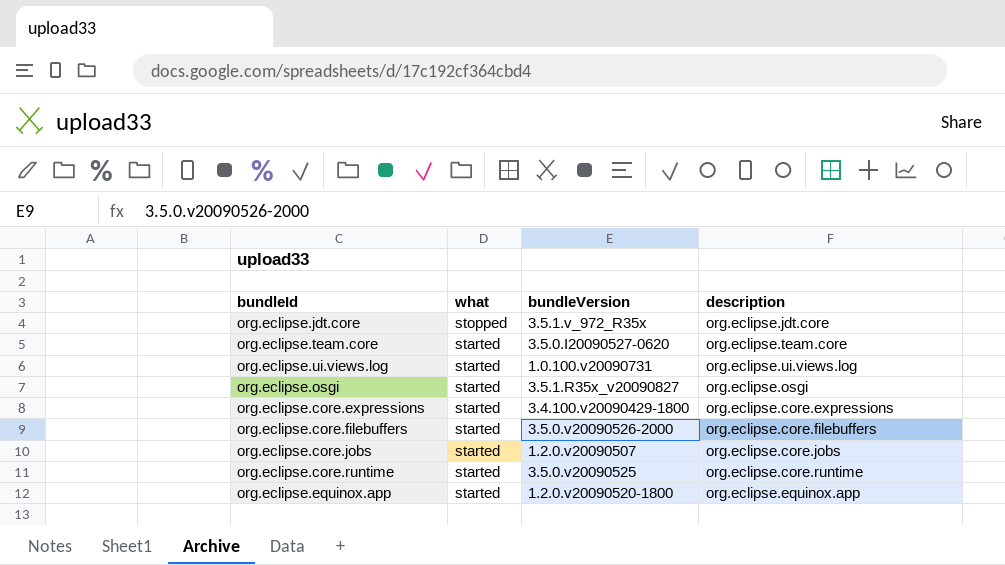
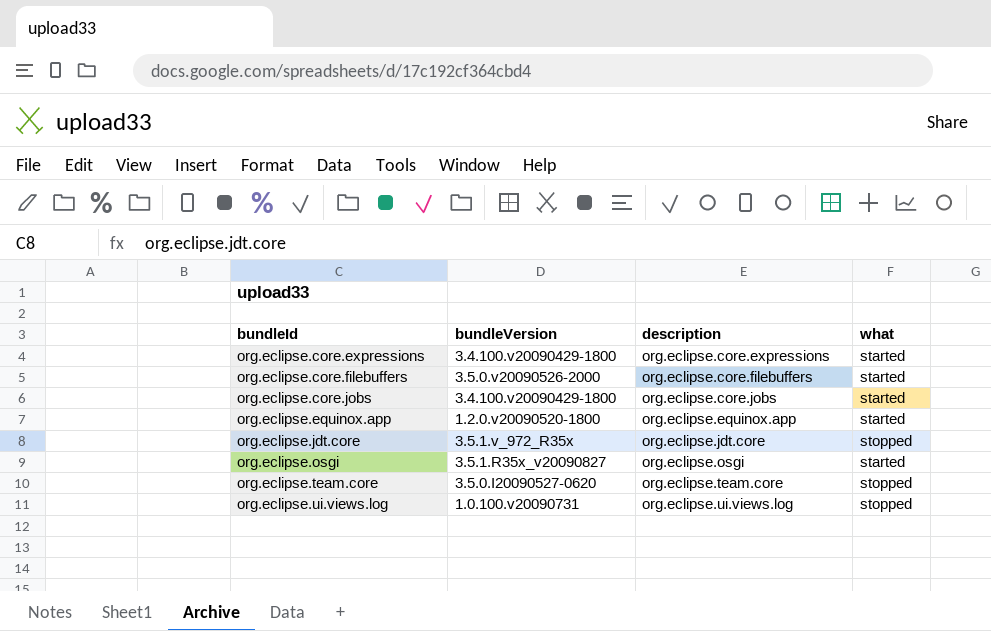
row order: what descending -> bundleId ascending
column what | position: 2 -> 4
row org.eclipse.core.runtime: started | 3.5.0.v20090525 | org.eclipse.core.runtime -> none
org.eclipse.core.jobs | bundleVersion: 1.2.0.v20090507 -> 3.4.100.v20090429-1800
org.eclipse.team.core | what: started -> stopped
org.eclipse.ui.views.log | what: started -> stopped

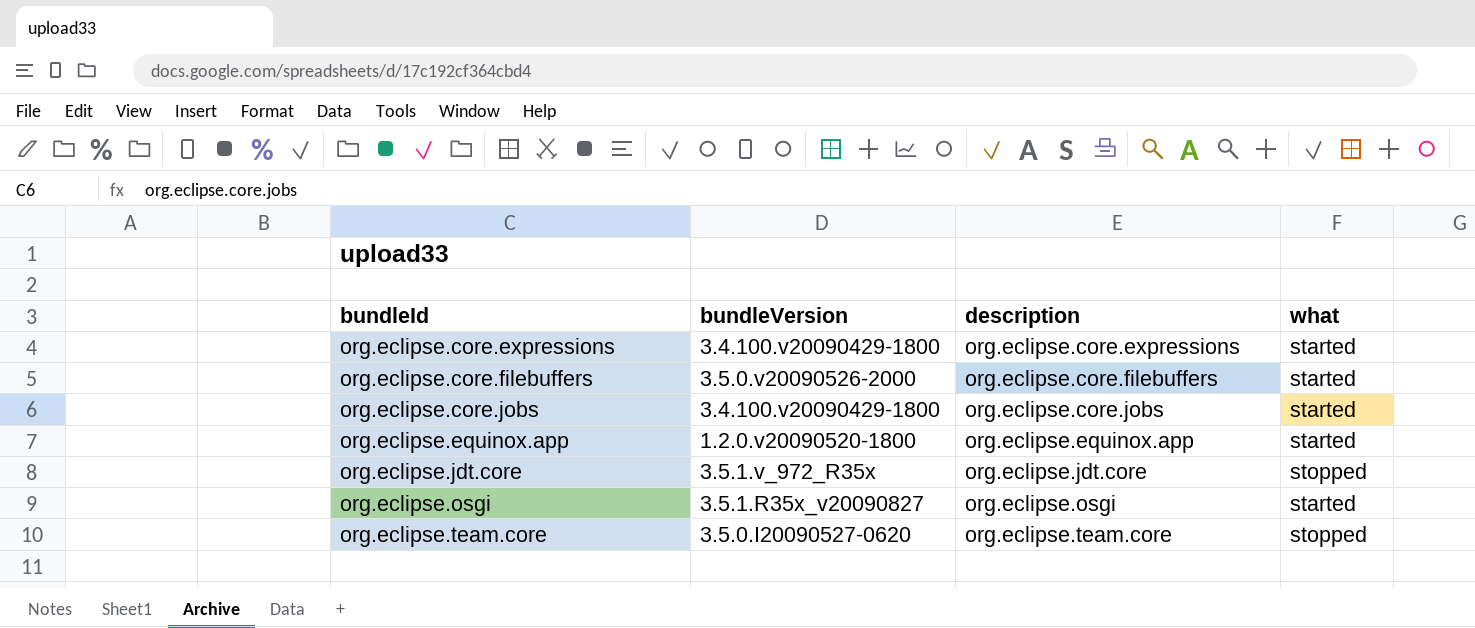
row org.eclipse.ui.views.log: 1.0.100.v20090731 | org.eclipse.ui.views.log | stopped -> none

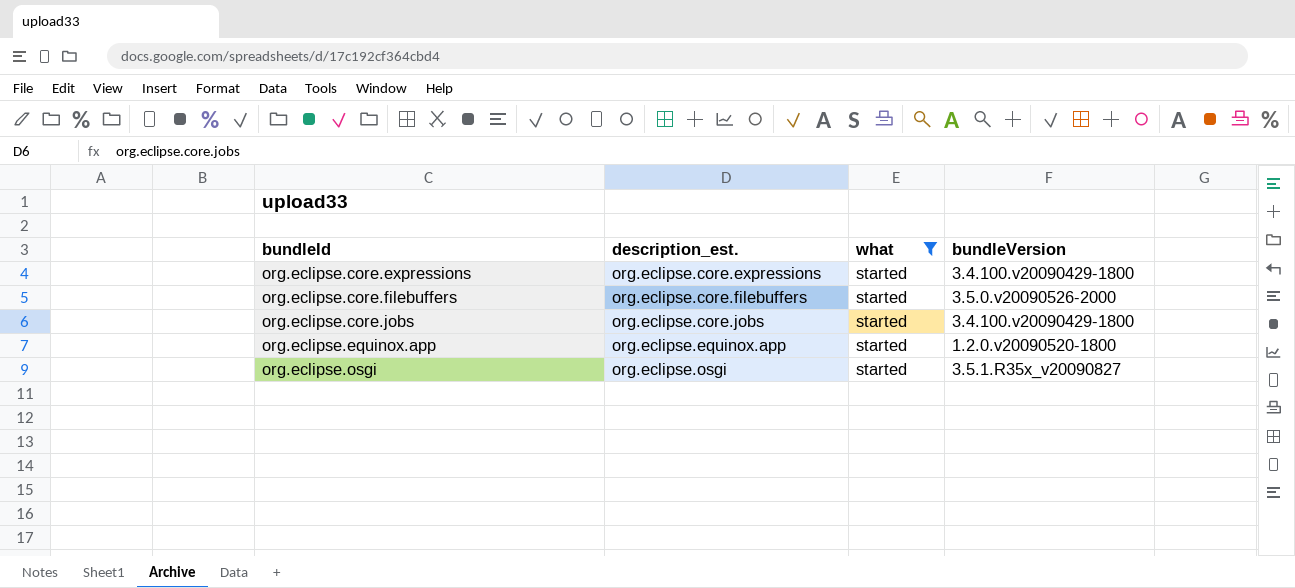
filter: none -> what = started
column name: description -> description_est.
column bundleVersion | position: 2 -> 4

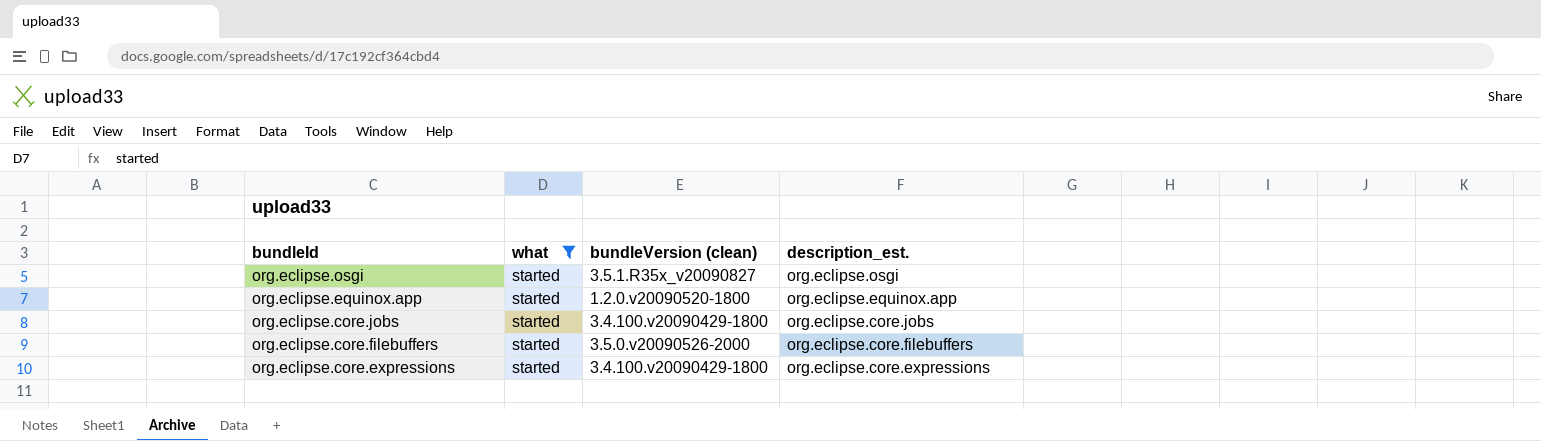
row order: bundleId ascending -> bundleId descending
column name: bundleVersion -> bundleVersion (clean)
column description_est. | position: 2 -> 4

